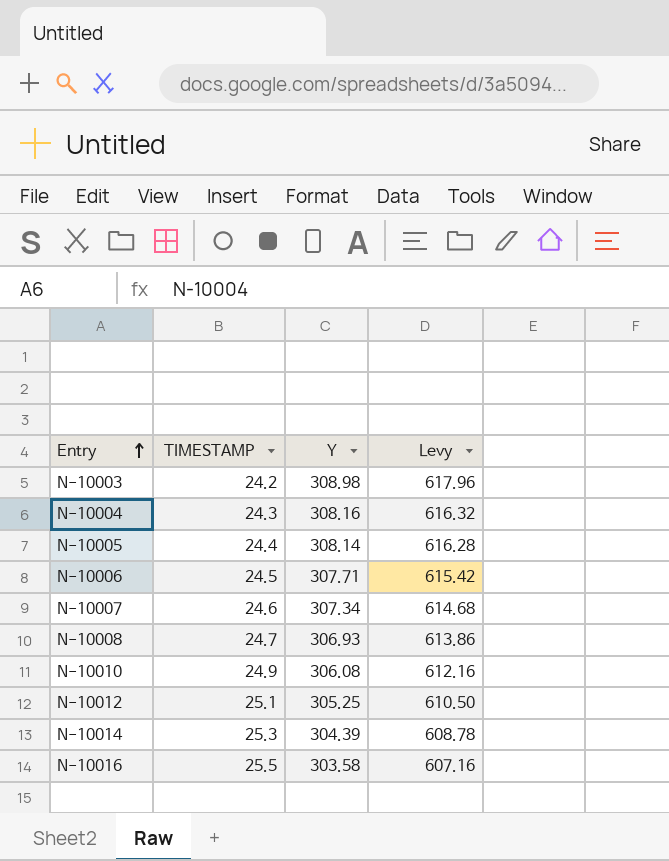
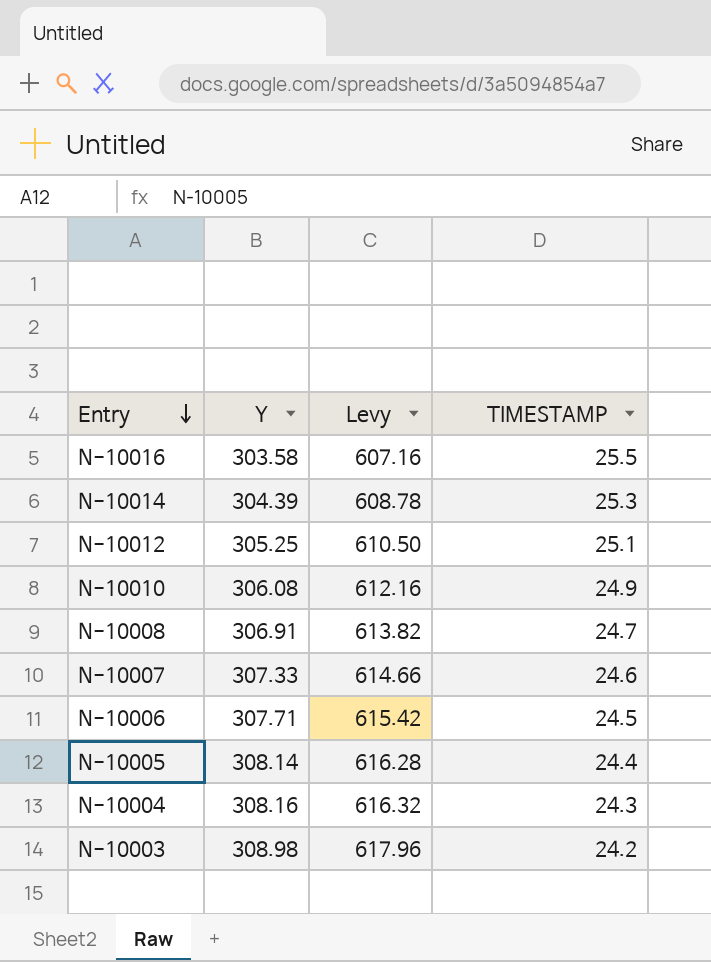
row order: Entry ascending -> Entry descending
column TIMESTAMP | position: 2 -> 4
N-10008 | Y: 306.93 -> 306.91
N-10008 | Levy: 613.86 -> 613.82
N-10007 | Y: 307.34 -> 307.33
N-10007 | Levy: 614.68 -> 614.66

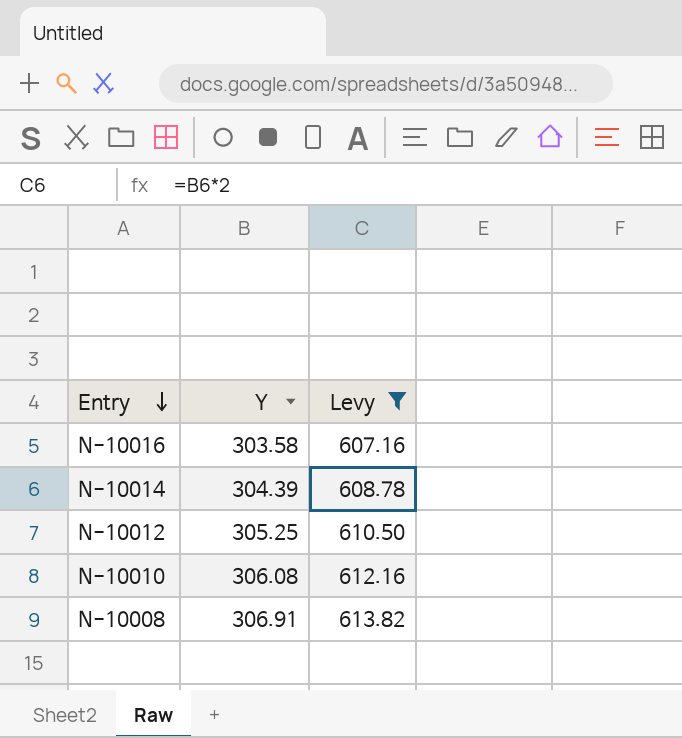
filter: none -> Levy <= 613.82
column TIMESTAMP | position: 4 -> none

